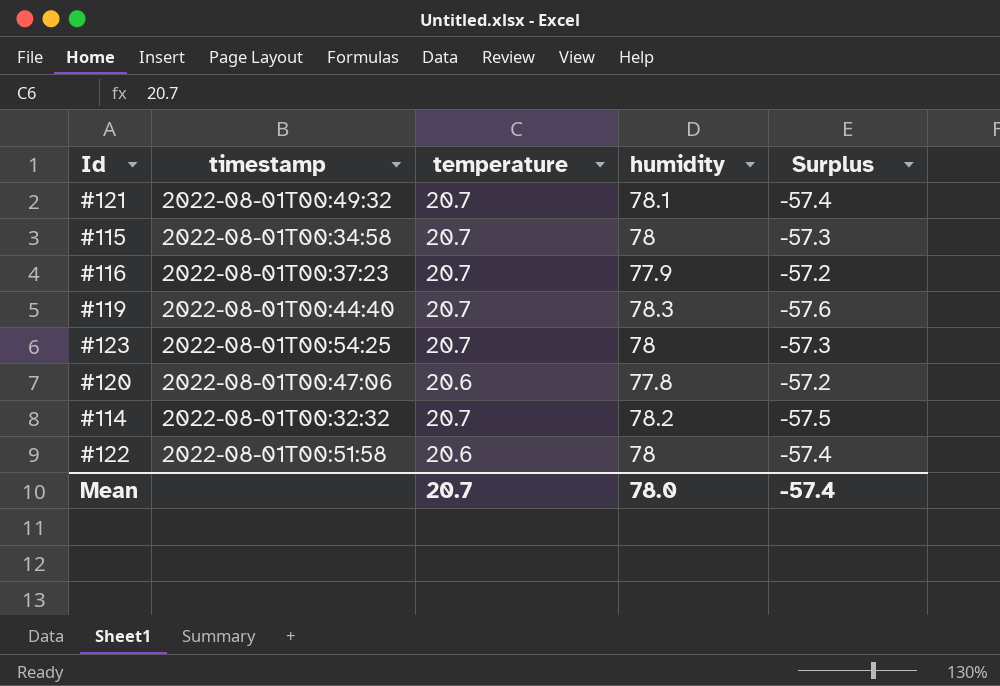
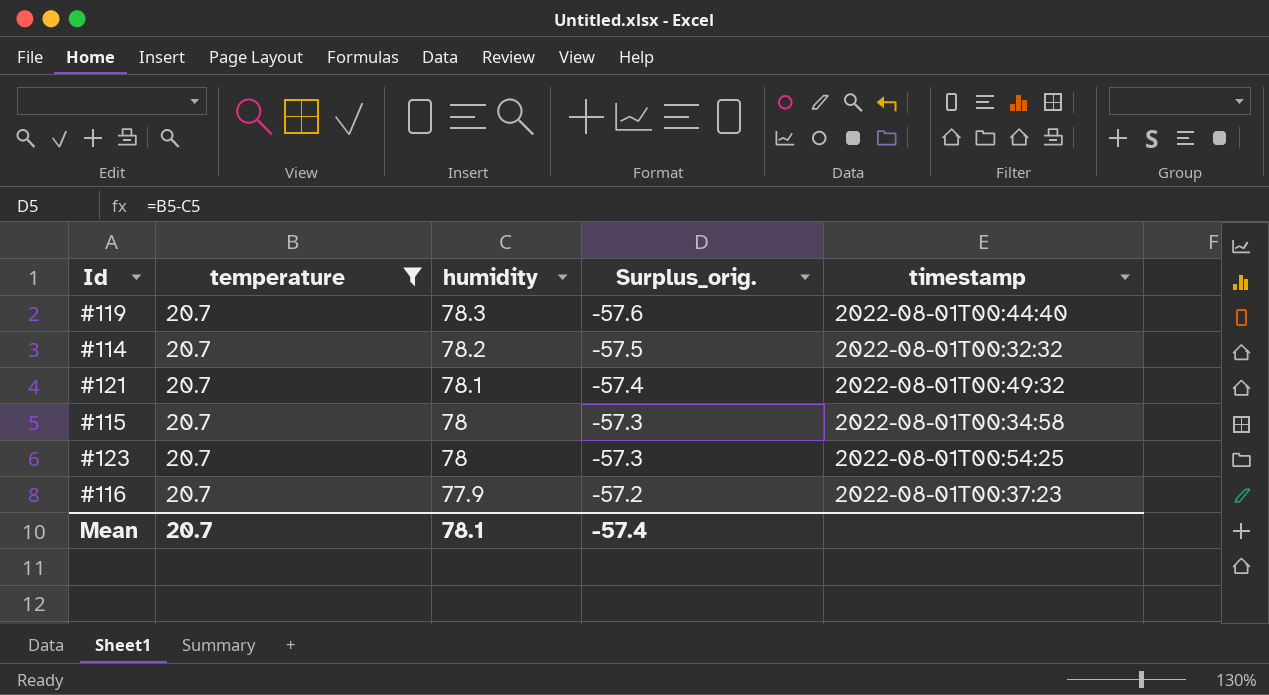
filter: none -> temperature = 20.7
row order: none -> humidity descending
column name: Surplus -> Surplus_orig.
column timestamp | position: 2 -> 5
Mean | humidity: 78.0 -> 78.1

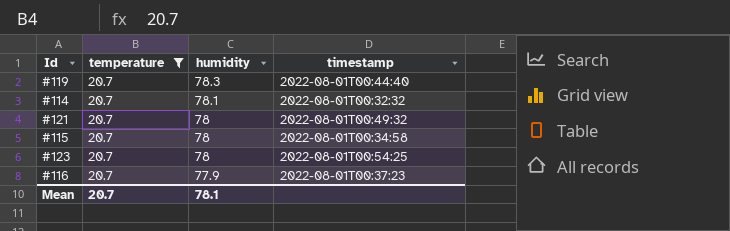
column Surplus_orig. | formula: [temperature] - [humidity] -> none
#114 | humidity: 78.2 -> 78.1
#121 | humidity: 78.1 -> 78

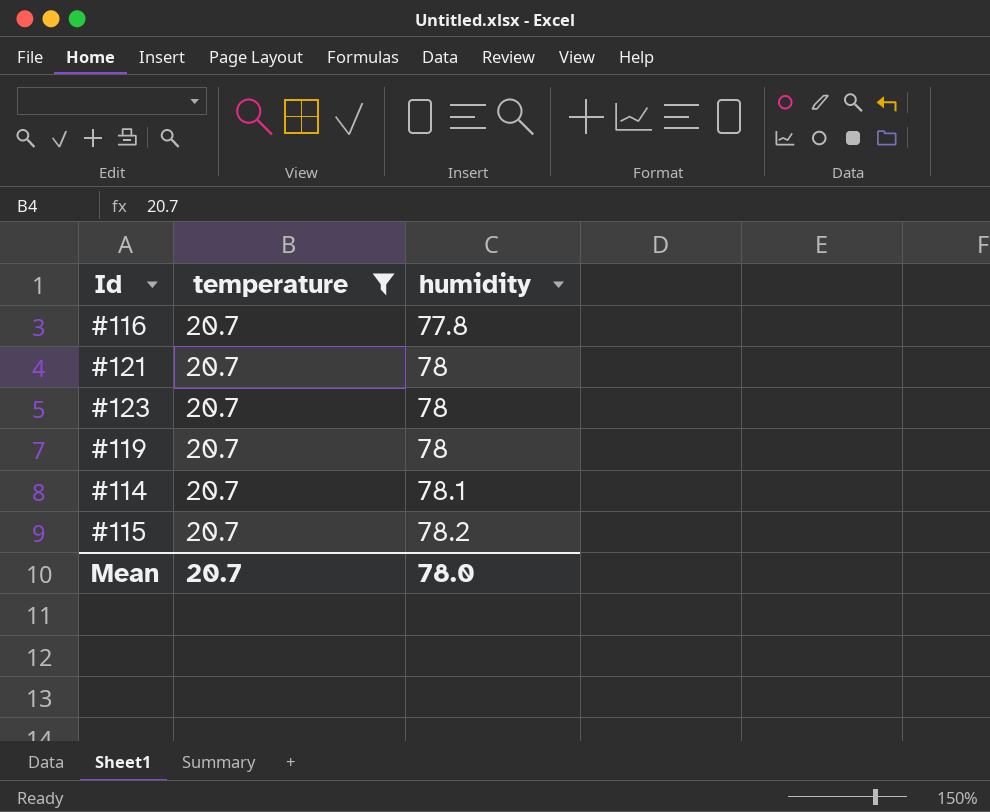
row order: humidity descending -> humidity ascending
column timestamp | position: 4 -> none
#116 | humidity: 77.9 -> 77.8
#119 | humidity: 78.3 -> 78
#115 | humidity: 78 -> 78.2
Mean | humidity: 78.1 -> 78.0

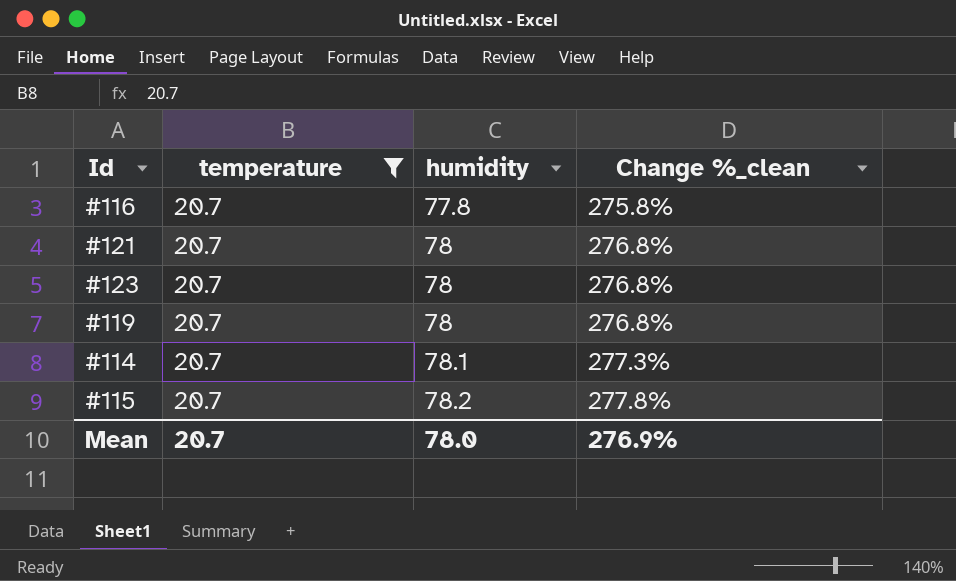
column Change %_clean | formula: none -> ([humidity] - [temperature]) / [temperature]

